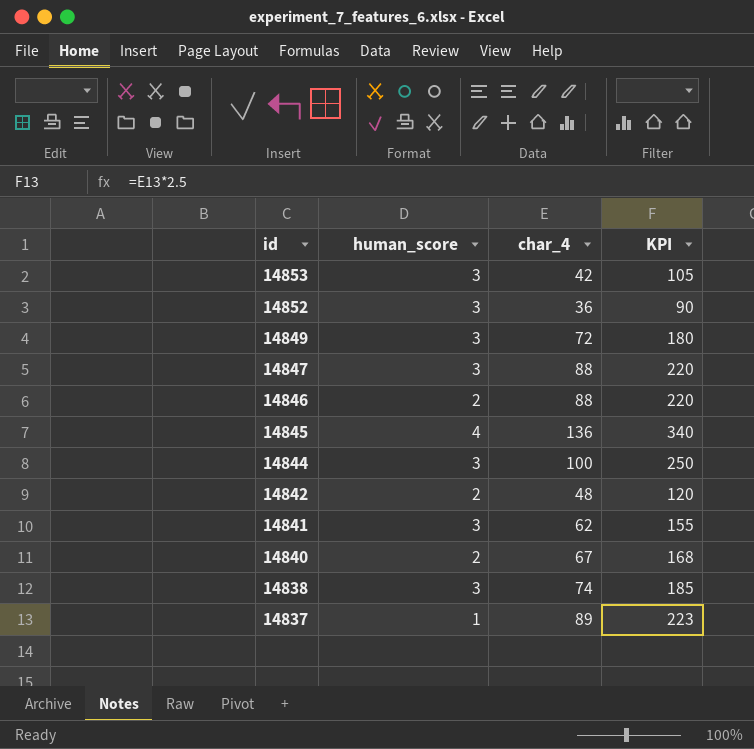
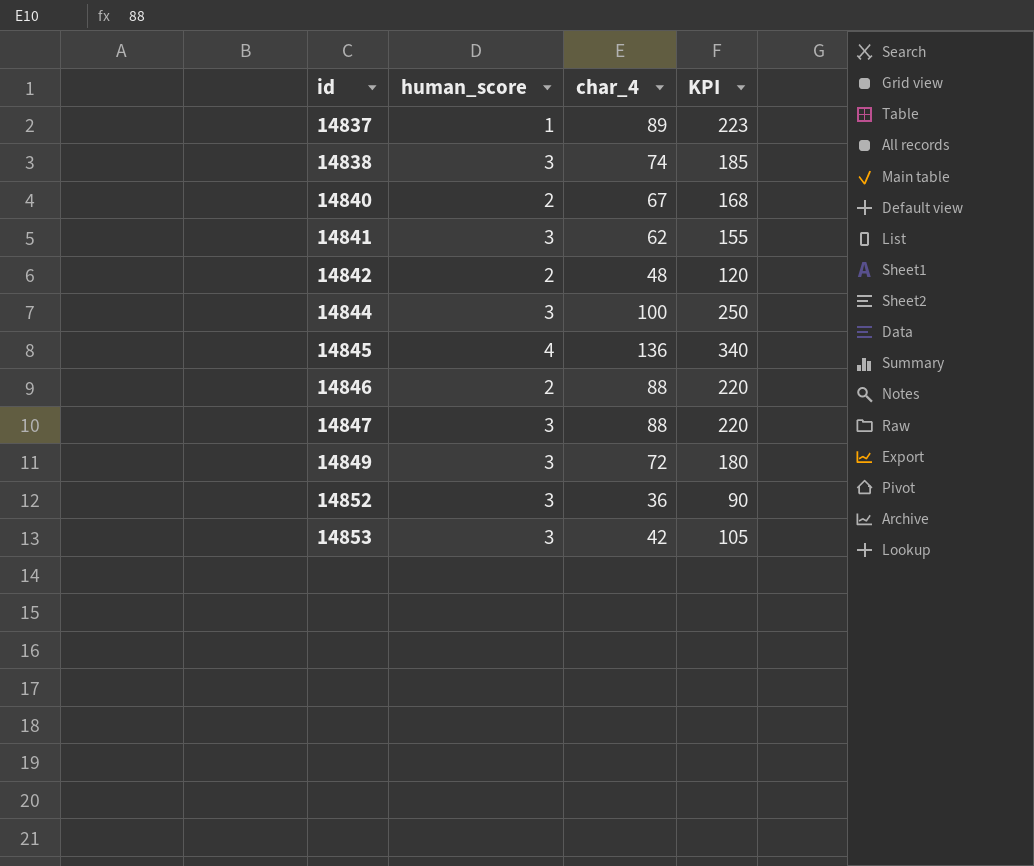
row order: id descending -> id ascending

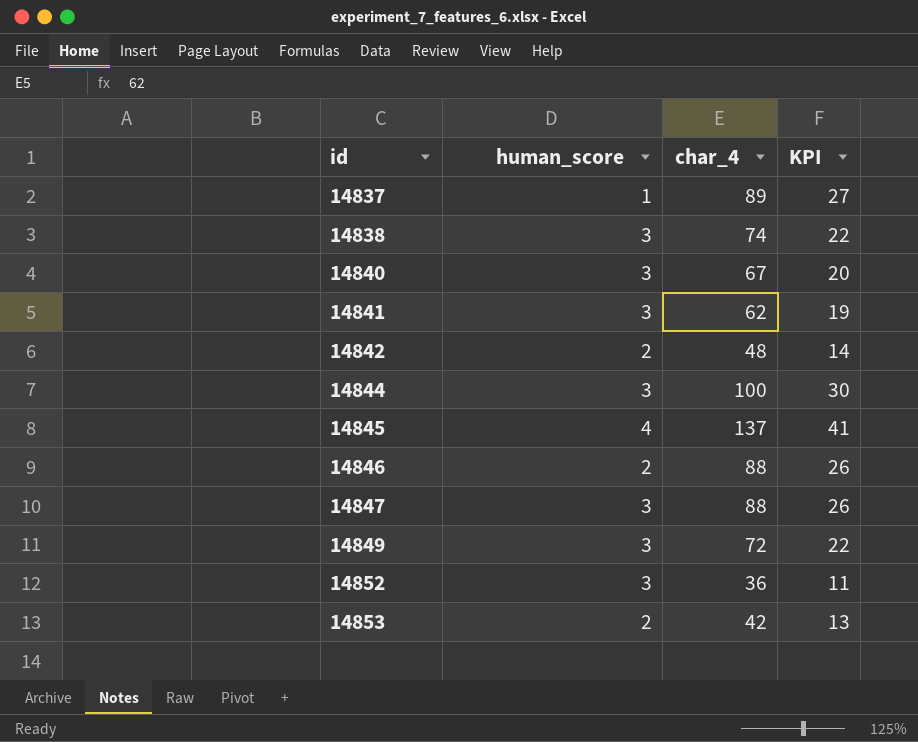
column KPI | formula: [char_4] * 2.5 -> [char_4] * 0.3
14840 | human_score: 2 -> 3
14845 | char_4: 136 -> 137
14853 | human_score: 3 -> 2

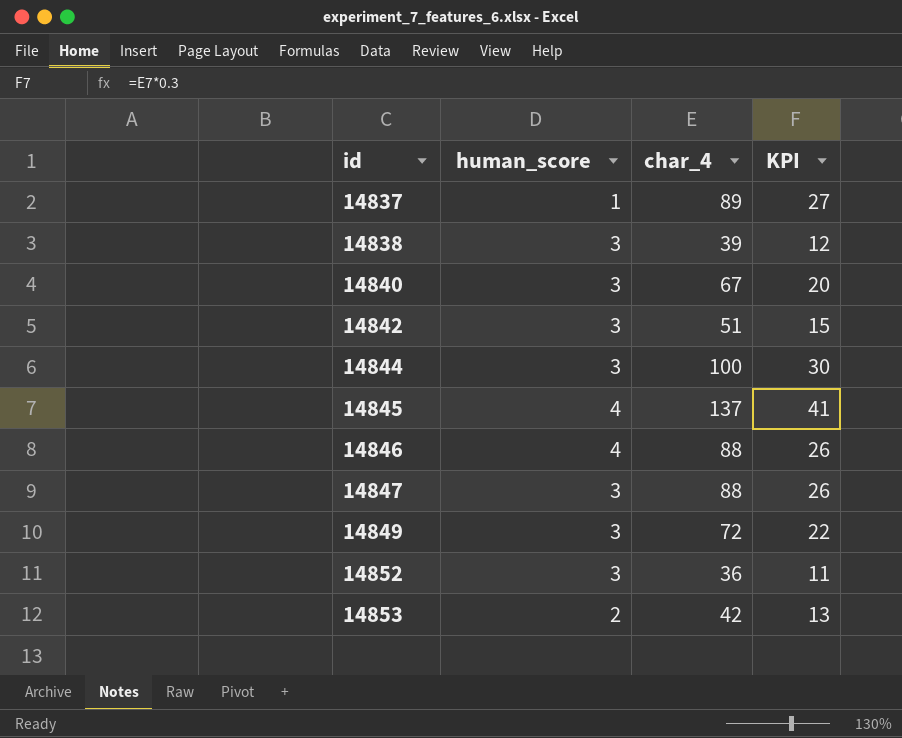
row 14841: 3 | 62 | 19 -> none
14838 | char_4: 74 -> 39
14838 | KPI: 22 -> 12
14842 | human_score: 2 -> 3
14842 | char_4: 48 -> 51
14842 | KPI: 14 -> 15
14846 | human_score: 2 -> 4

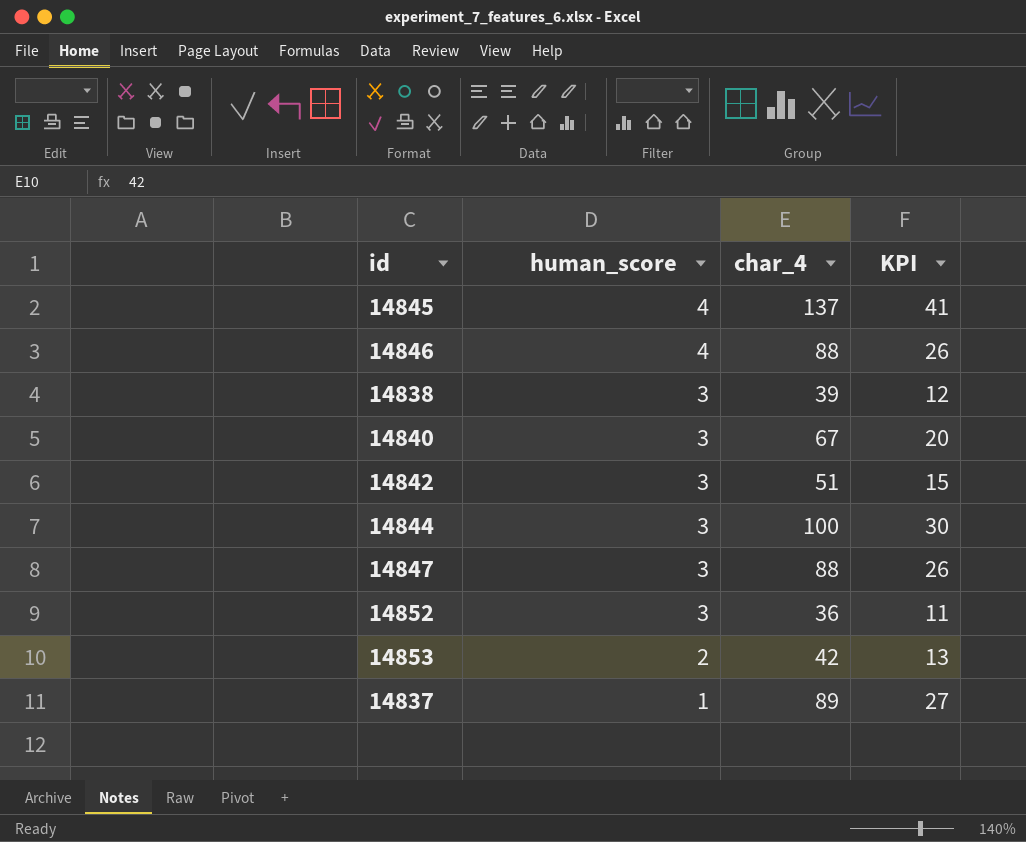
row order: id ascending -> human_score descending
row 14849: 3 | 72 | 22 -> none

